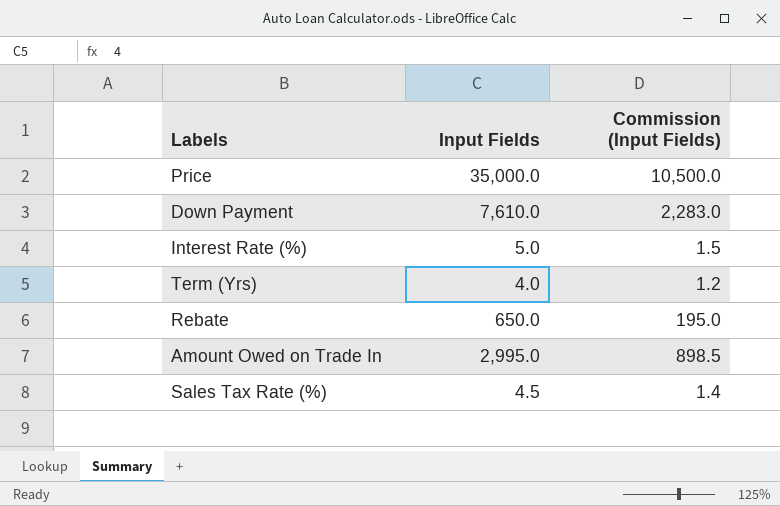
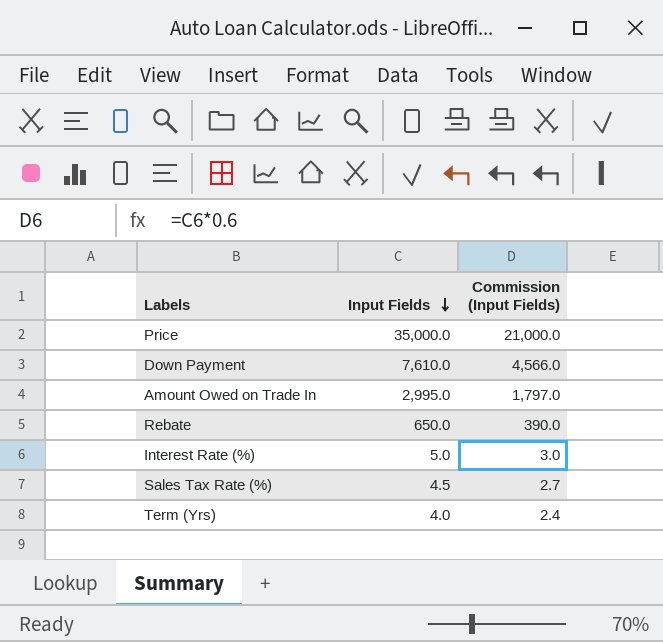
row order: none -> Input Fields descending
column Commission (Input Fields) | formula: [Input Fields] * 0.3 -> [Input Fields] * 0.6

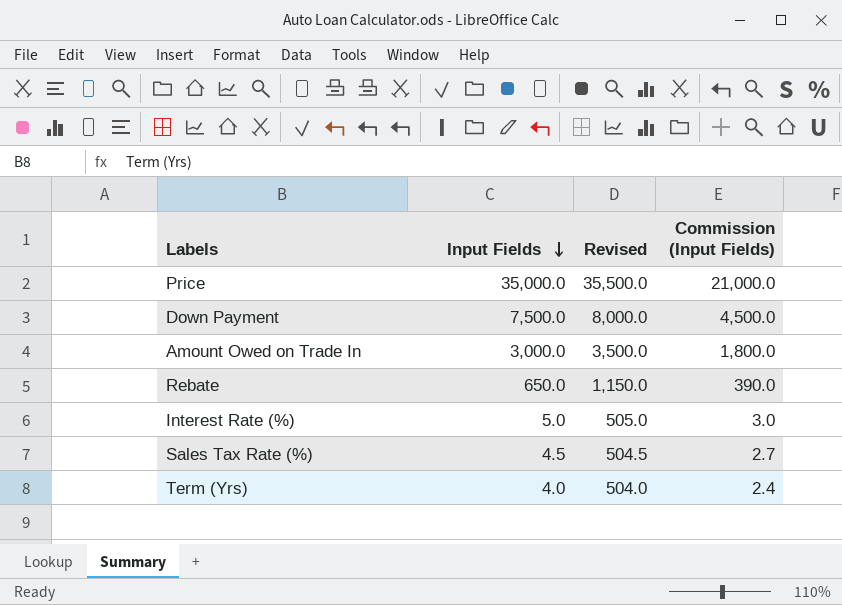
column Revised | formula: none -> [Input Fields] + 500
Down Payment | Input Fields: 7,610.0 -> 7,500.0
Down Payment | Commission (Input Fields): 4,566.0 -> 4,500.0
Amount Owed on Trade In | Input Fields: 2,995.0 -> 3,000.0
Amount Owed on Trade In | Commission (Input Fields): 1,797.0 -> 1,800.0

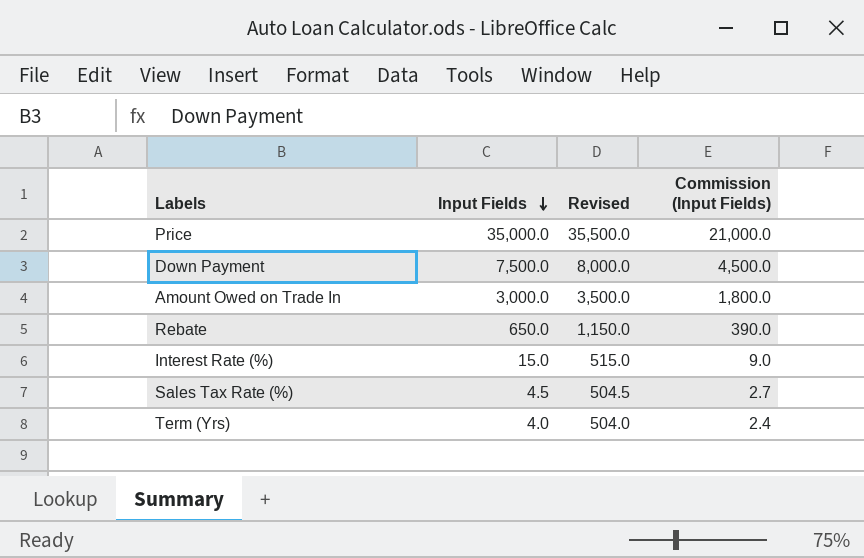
Interest Rate (%) | Input Fields: 5.0 -> 15.0
Interest Rate (%) | Revised: 505.0 -> 515.0
Interest Rate (%) | Commission (Input Fields): 3.0 -> 9.0

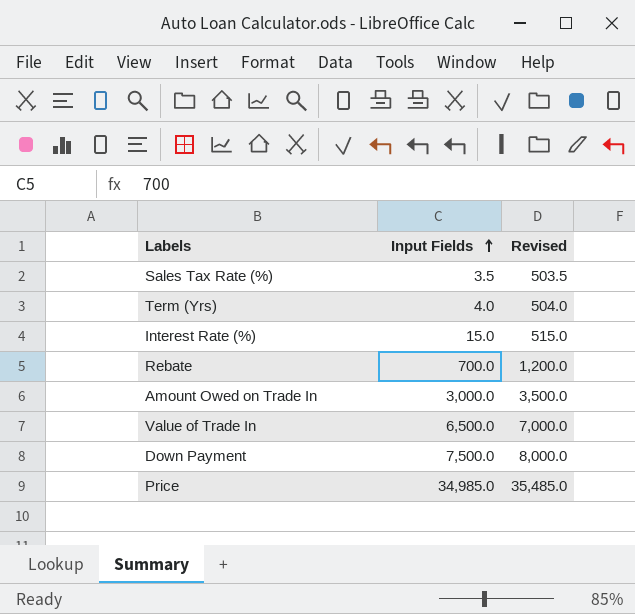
row order: Input Fields descending -> Input Fields ascending
column Commission (Input Fields) | formula: [Input Fields] * 0.6 -> none
Sales Tax Rate (%) | Input Fields: 4.5 -> 3.5
Sales Tax Rate (%) | Revised: 504.5 -> 503.5
Rebate | Input Fields: 650.0 -> 700.0
Rebate | Revised: 1,150.0 -> 1,200.0
row Value of Trade In: none -> 6,500.0 | 7,000.0
Price | Input Fields: 35,000.0 -> 34,985.0
Price | Revised: 35,500.0 -> 35,485.0

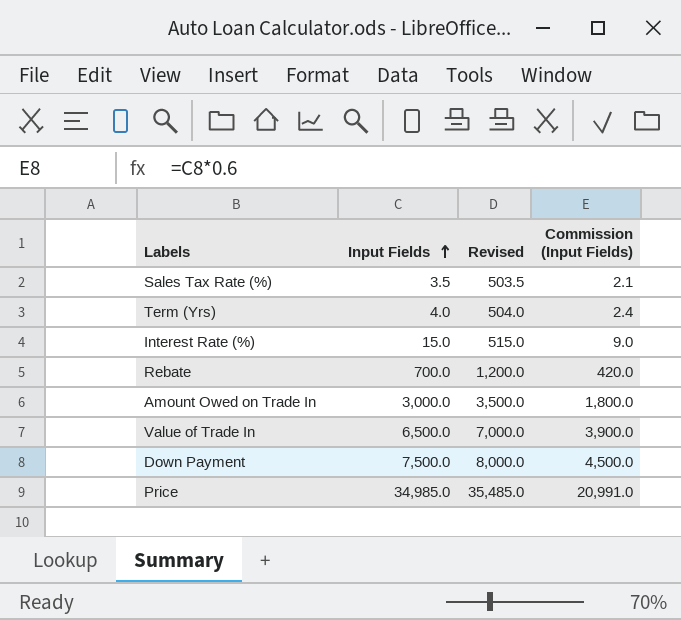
column Commission (Input Fields) | formula: none -> [Input Fields] * 0.6

